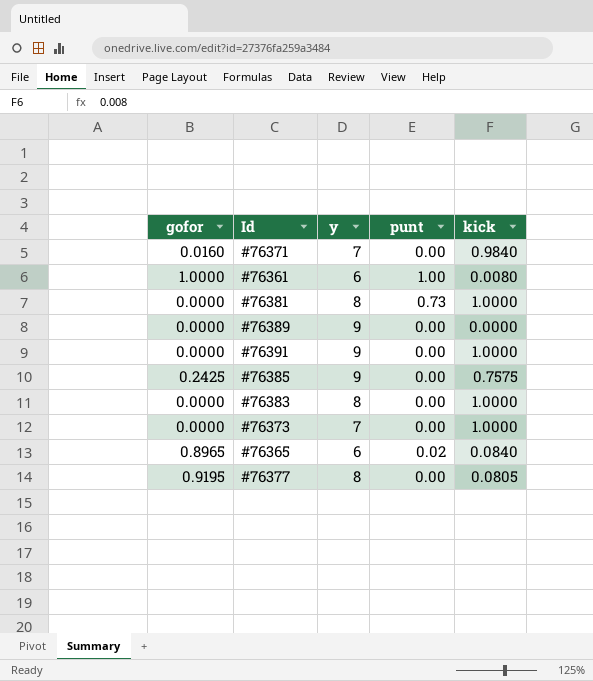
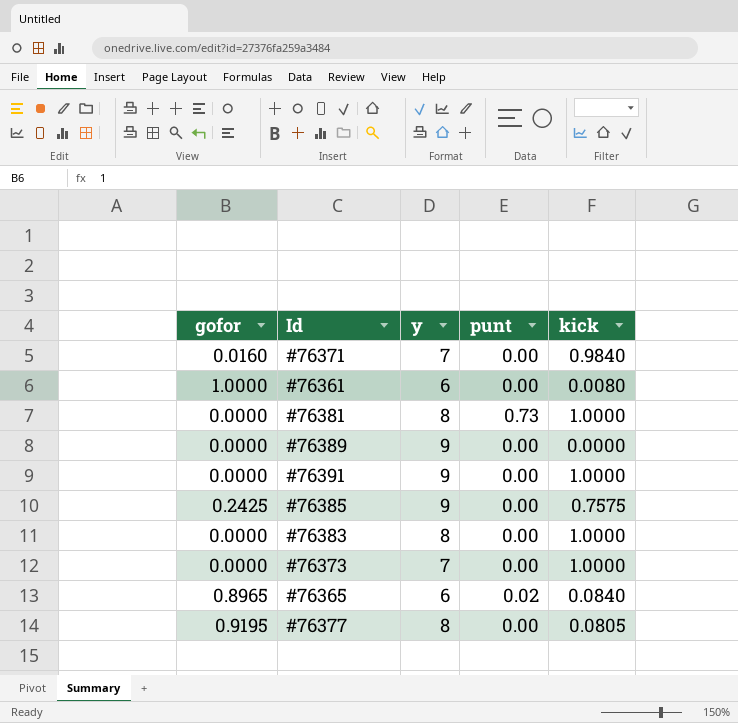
#76361 | punt: 1.00 -> 0.00

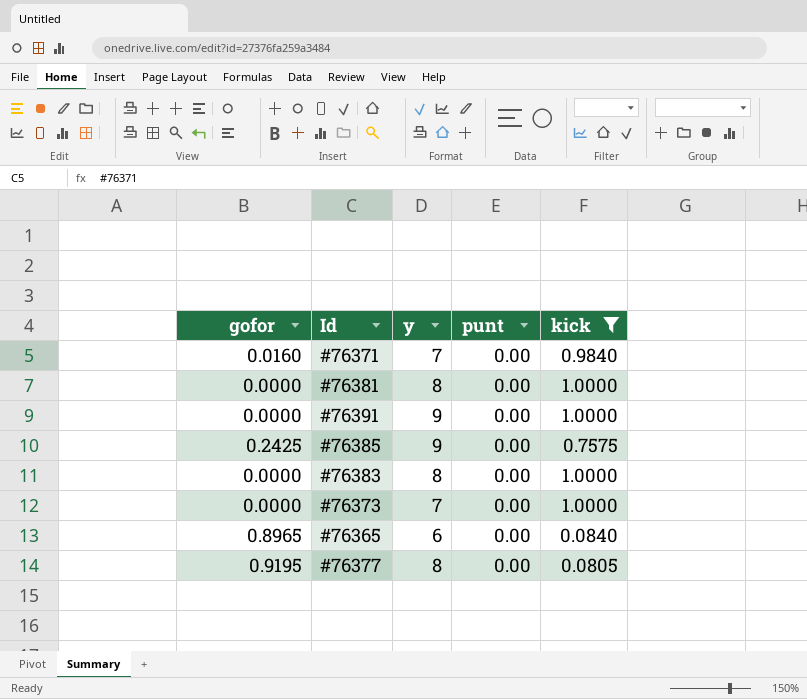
filter: none -> kick >= 0.0805
#76381 | punt: 0.73 -> 0.00
#76365 | punt: 0.02 -> 0.00

